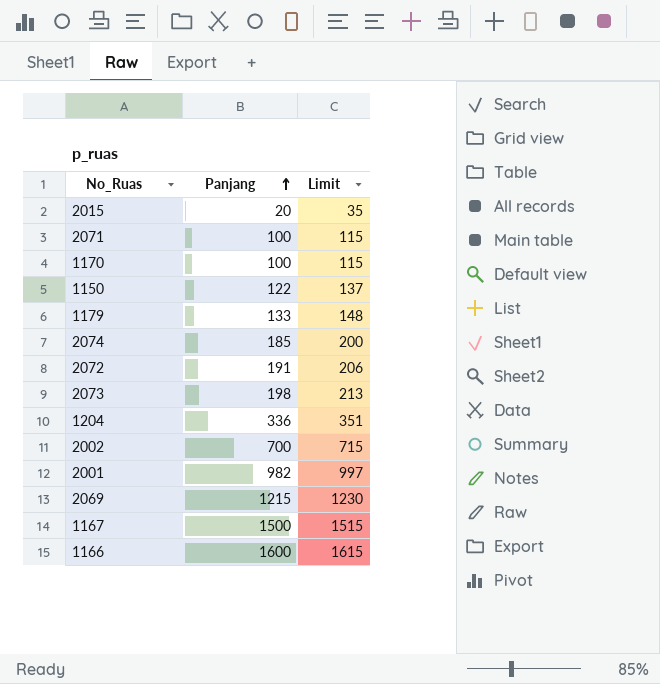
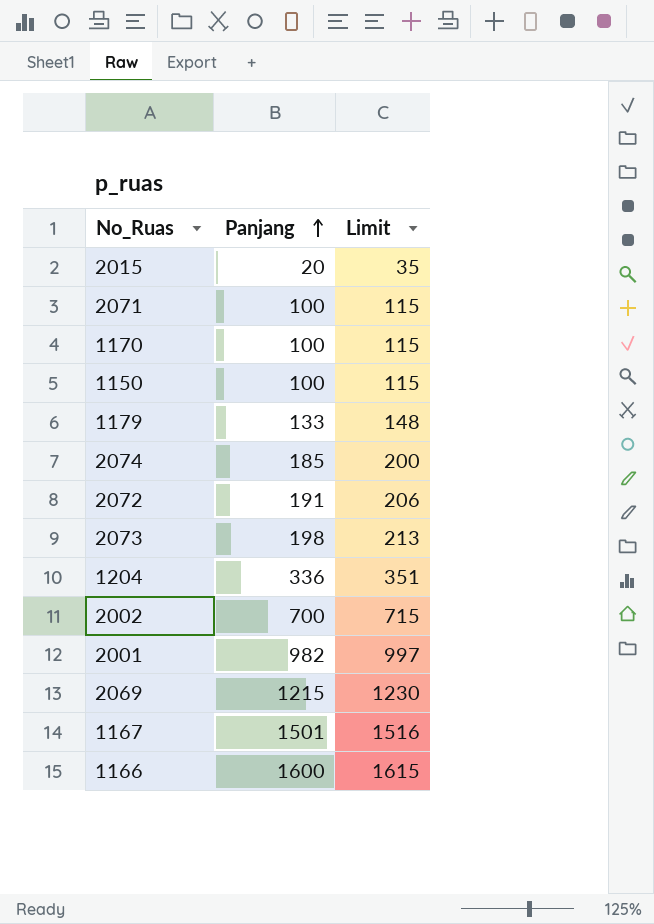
1150 | Panjang: 122 -> 100
1150 | Limit: 137 -> 115
1167 | Panjang: 1500 -> 1501
1167 | Limit: 1515 -> 1516

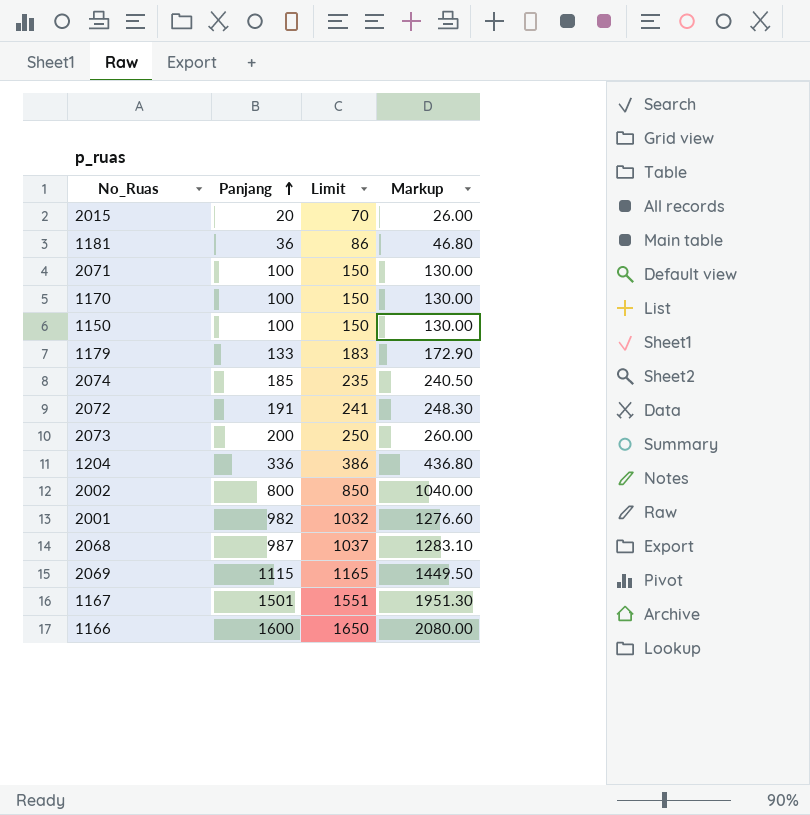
column Limit | formula: [Panjang] + 15 -> [Panjang] + 50
column Markup | formula: none -> [Panjang] * 1.3
row 1181: none -> 36 | 86 | 46.80
2073 | Panjang: 198 -> 200
2002 | Panjang: 700 -> 800
row 2068: none -> 987 | 1037 | 1283.10
2069 | Panjang: 1215 -> 1115

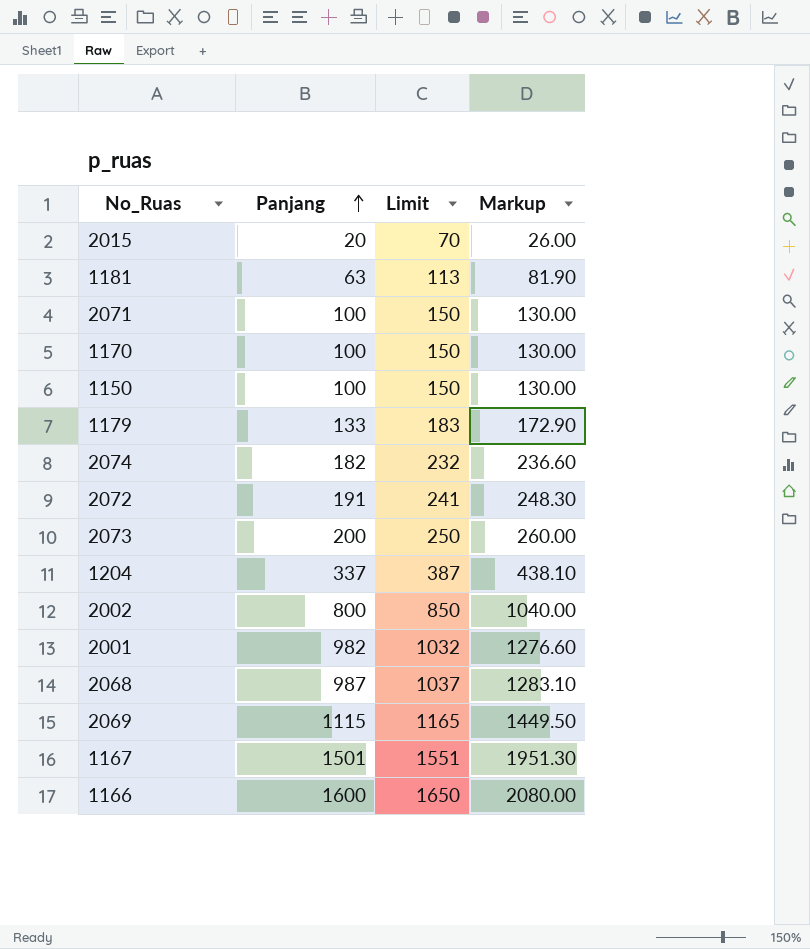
1181 | Panjang: 36 -> 63
1181 | Limit: 86 -> 113
1181 | Markup: 46.80 -> 81.90
2074 | Panjang: 185 -> 182
2074 | Limit: 235 -> 232
2074 | Markup: 240.50 -> 236.60
1204 | Panjang: 336 -> 337
1204 | Limit: 386 -> 387
1204 | Markup: 436.80 -> 438.10

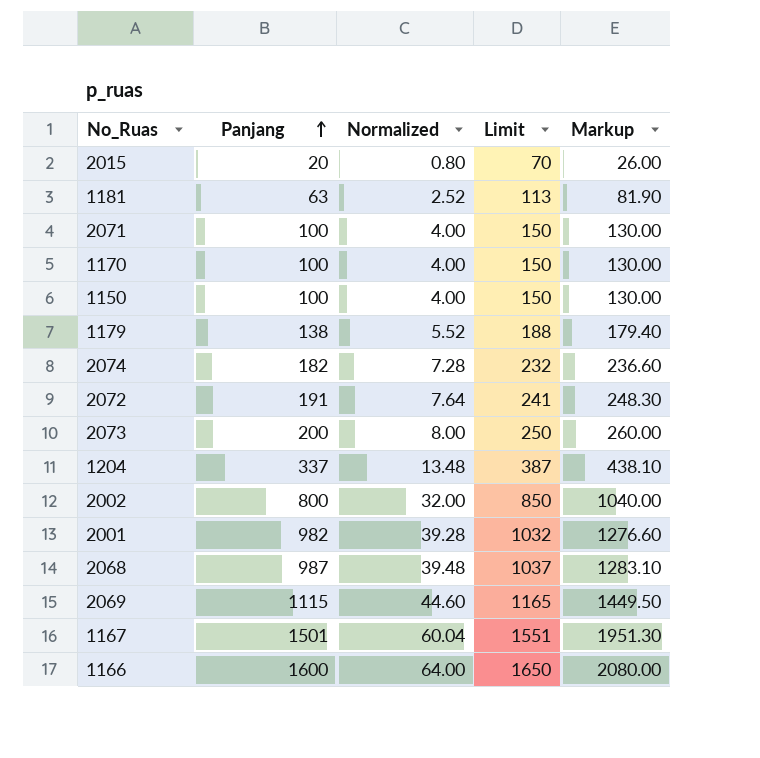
column Normalized | formula: none -> [Panjang] * 0.04
1179 | Panjang: 133 -> 138
1179 | Limit: 183 -> 188
1179 | Markup: 172.90 -> 179.40

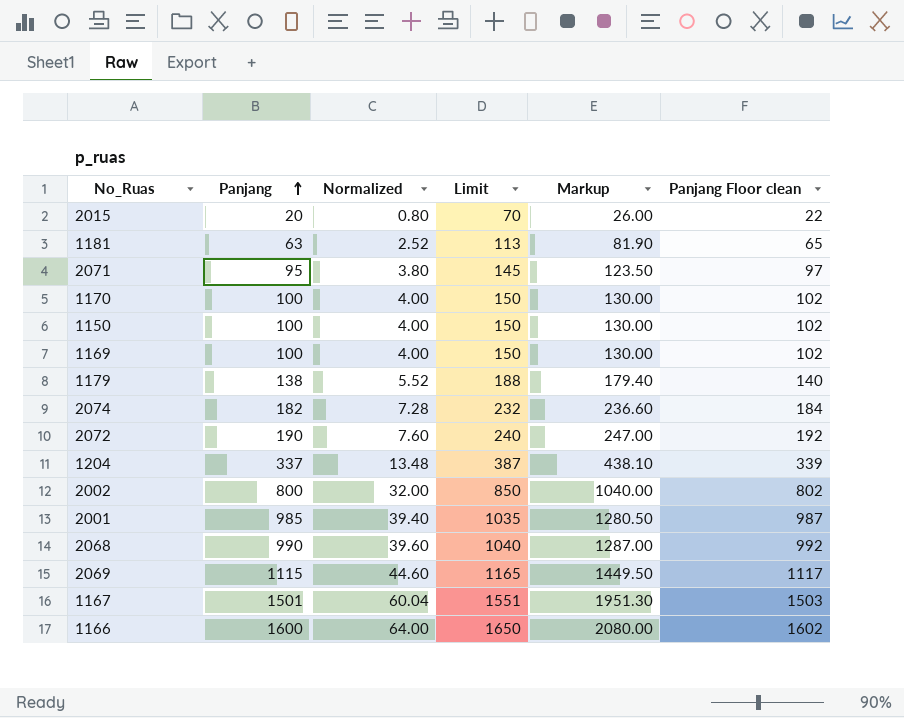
column Panjang Floor clean | formula: none -> [Panjang] + 2
row 2073: 200 | 8.00 | 250 | 260.00 -> none
2071 | Panjang: 100 -> 95
2071 | Normalized: 4.00 -> 3.80
2071 | Limit: 150 -> 145
2071 | Markup: 130.00 -> 123.50
row 1169: none -> 100 | 4.00 | 150 | 130.00 | 102
2072 | Panjang: 191 -> 190
2072 | Normalized: 7.64 -> 7.60
2072 | Limit: 241 -> 240
2072 | Markup: 248.30 -> 247.00
2001 | Panjang: 982 -> 985
2001 | Normalized: 39.28 -> 39.40
2001 | Limit: 1032 -> 1035
2001 | Markup: 1276.60 -> 1280.50
2068 | Panjang: 987 -> 990
2068 | Normalized: 39.48 -> 39.60
2068 | Limit: 1037 -> 1040
2068 | Markup: 1283.10 -> 1287.00

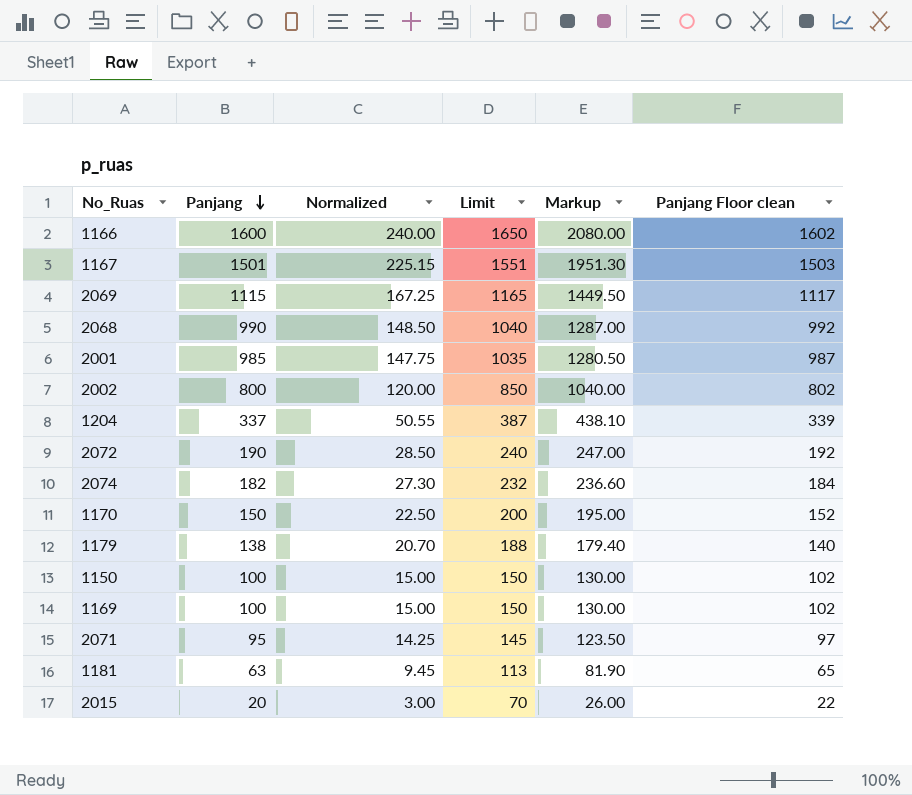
row order: Panjang ascending -> Panjang descending
column Normalized | formula: [Panjang] * 0.04 -> [Panjang] * 0.15
1170 | Panjang: 100 -> 150
1170 | Limit: 150 -> 200
1170 | Markup: 130.00 -> 195.00
1170 | Panjang Floor clean: 102 -> 152

